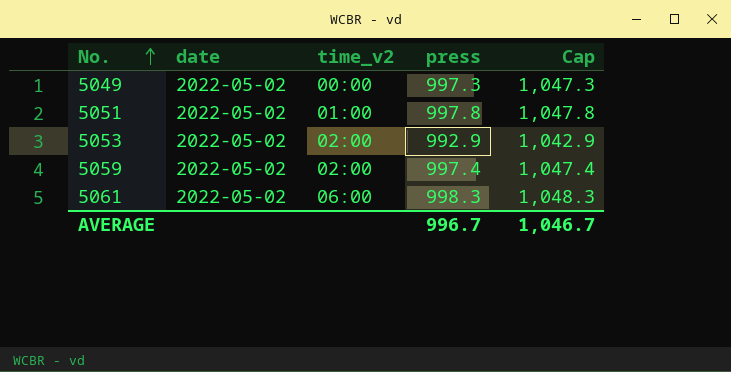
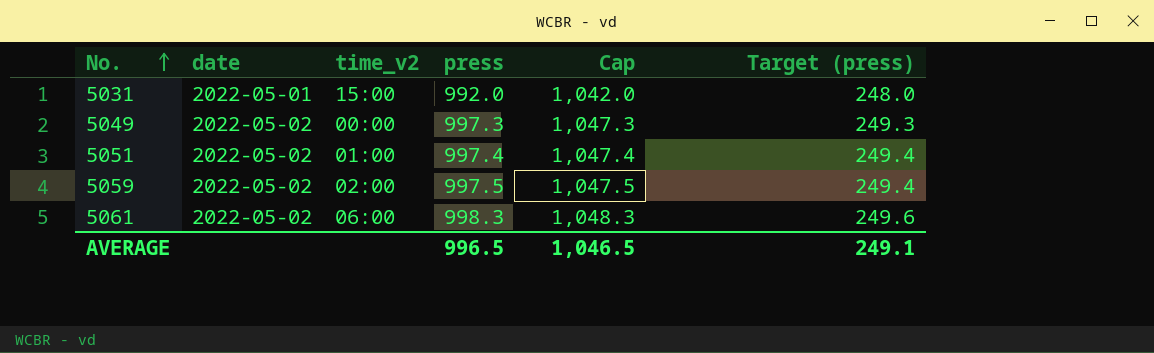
column Target (press) | formula: none -> [press] * 0.25
row 5053: 2022-05-02 | 02:00 | 992.9 | 1,042.9 -> none
row 5031: none -> 2022-05-01 | 15:00 | 992.0 | 1,042.0 | 248.0
5051 | press: 997.8 -> 997.4
5051 | Cap: 1,047.8 -> 1,047.4
5059 | press: 997.4 -> 997.5
5059 | Cap: 1,047.4 -> 1,047.5
AVERAGE | press: 996.7 -> 996.5
AVERAGE | Cap: 1,046.7 -> 1,046.5

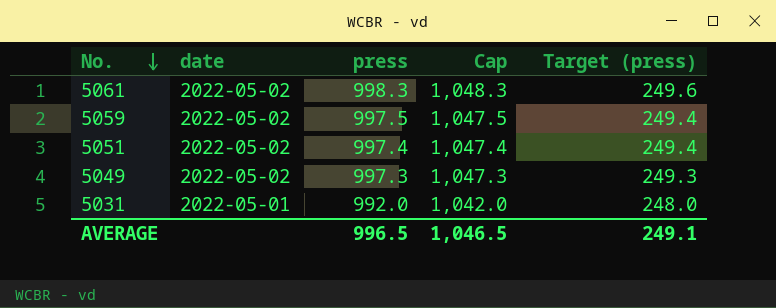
row order: No. ascending -> No. descending
column time_v2 | position: 3 -> none

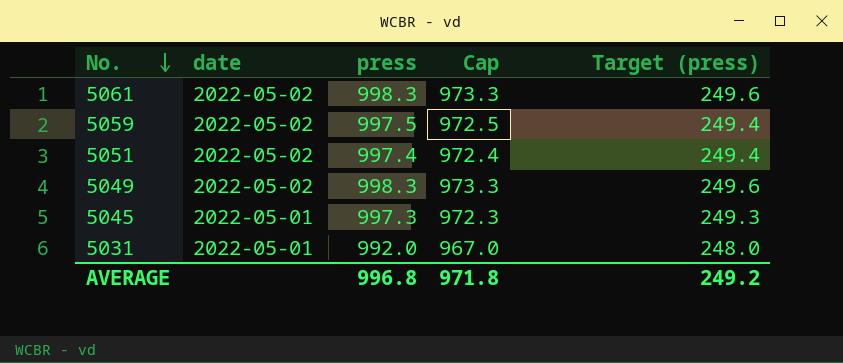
column Cap | formula: [press] + 50 -> [press] - 25
5049 | press: 997.3 -> 998.3
5049 | Target (press): 249.3 -> 249.6
row 5045: none -> 2022-05-01 | 997.3 | 972.3 | 249.3
AVERAGE | press: 996.5 -> 996.8
AVERAGE | Cap: 1,046.5 -> 971.8
AVERAGE | Target (press): 249.1 -> 249.2

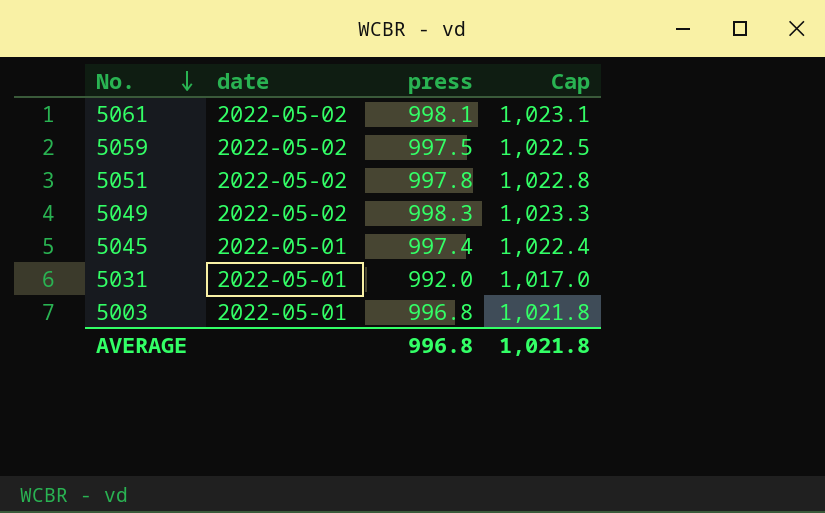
column Target (press) | formula: [press] * 0.25 -> none
column Cap | formula: [press] - 25 -> [press] + 25
5061 | press: 998.3 -> 998.1
5051 | press: 997.4 -> 997.8
5045 | press: 997.3 -> 997.4
row 5003: none -> 2022-05-01 | 996.8 | 1,021.8
AVERAGE | Cap: 971.8 -> 1,021.8

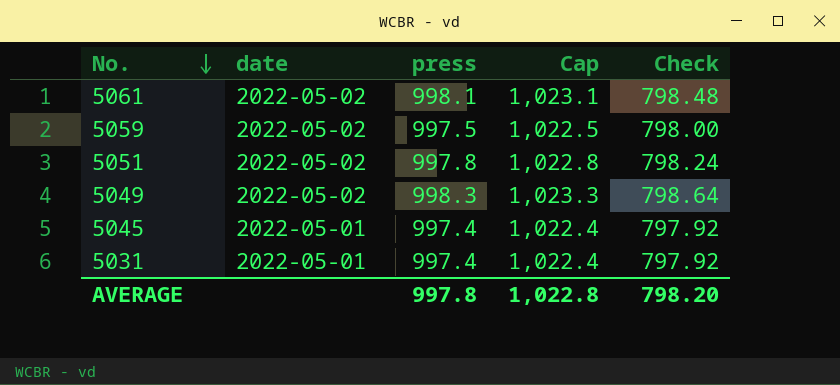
column Check | formula: none -> [press] * 0.8
row 5003: 2022-05-01 | 996.8 | 1,021.8 -> none
5031 | press: 992.0 -> 997.4
5031 | Cap: 1,017.0 -> 1,022.4
AVERAGE | press: 996.8 -> 997.8
AVERAGE | Cap: 1,021.8 -> 1,022.8

